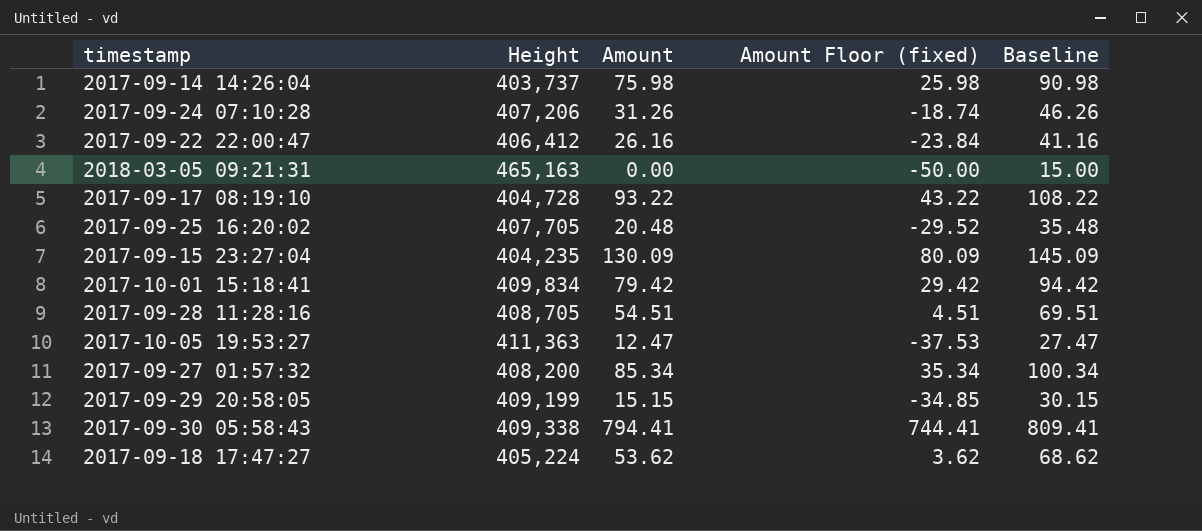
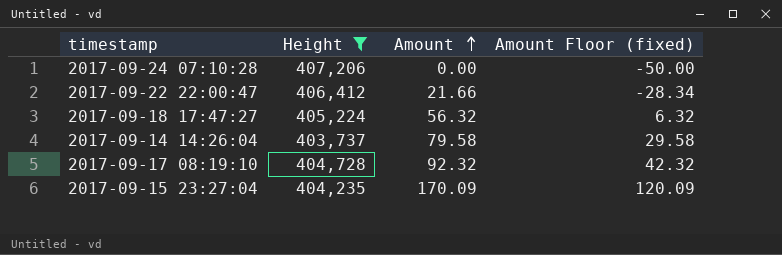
filter: none -> Height <= 407,206
row order: none -> Amount ascending
column Baseline | formula: [Amount] + 15 -> none
2017-09-24 07:10:28 | Amount: 31.26 -> 0.00
2017-09-24 07:10:28 | Amount Floor (fixed): -18.74 -> -50.00
2017-09-22 22:00:47 | Amount: 26.16 -> 21.66
2017-09-22 22:00:47 | Amount Floor (fixed): -23.84 -> -28.34
2017-09-18 17:47:27 | Amount: 53.62 -> 56.32
2017-09-18 17:47:27 | Amount Floor (fixed): 3.62 -> 6.32
2017-09-14 14:26:04 | Amount: 75.98 -> 79.58
2017-09-14 14:26:04 | Amount Floor (fixed): 25.98 -> 29.58
2017-09-17 08:19:10 | Amount: 93.22 -> 92.32
2017-09-17 08:19:10 | Amount Floor (fixed): 43.22 -> 42.32
2017-09-15 23:27:04 | Amount: 130.09 -> 170.09
2017-09-15 23:27:04 | Amount Floor (fixed): 80.09 -> 120.09

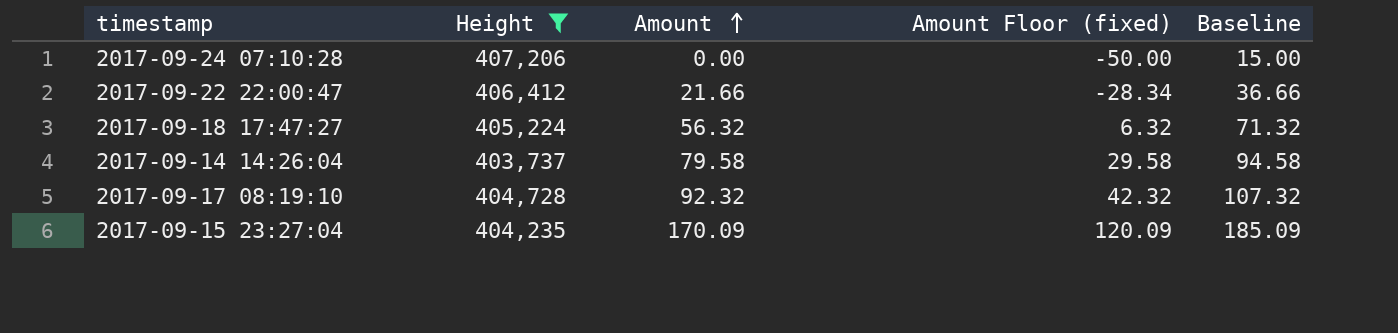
column Baseline | formula: none -> [Amount] + 15

